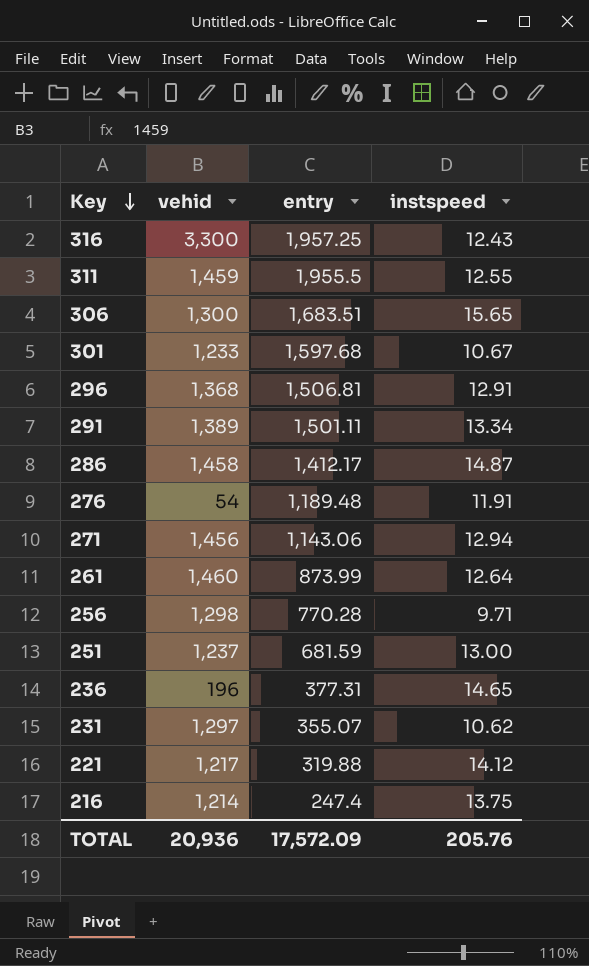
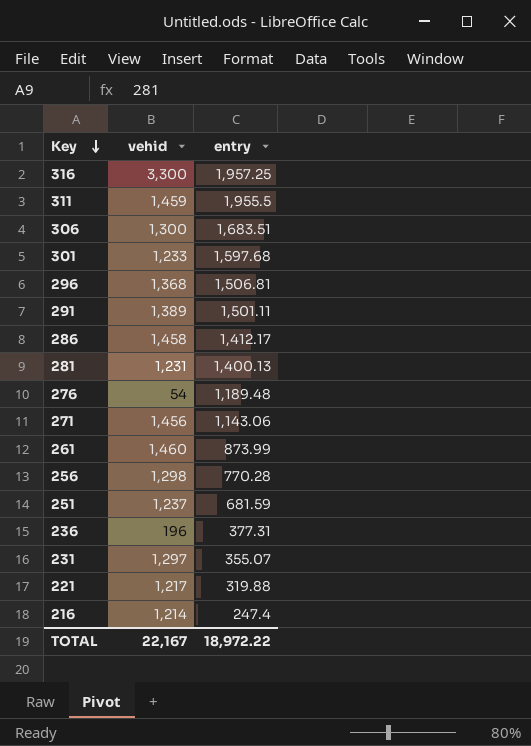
column instspeed | position: 4 -> none
row 281: none -> 1,231 | 1,400.13
TOTAL | vehid: 20,936 -> 22,167
TOTAL | entry: 17,572.09 -> 18,972.22

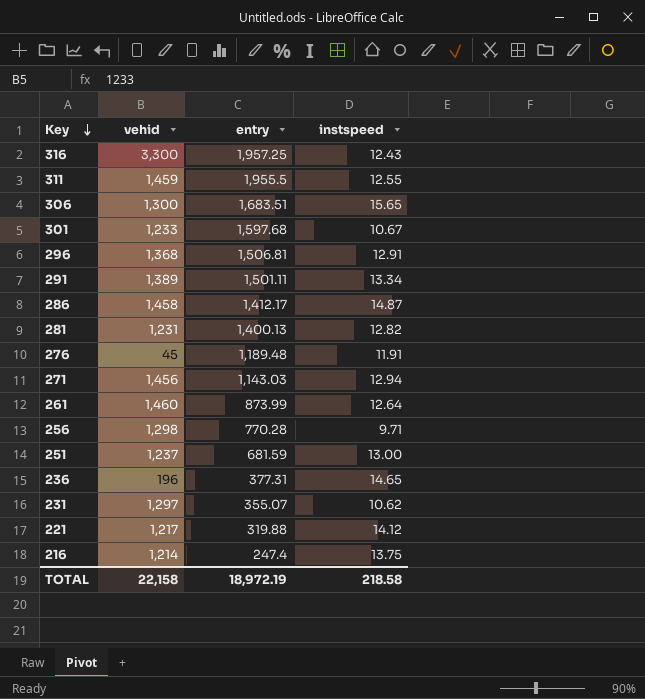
column instspeed | position: none -> 4
276 | vehid: 54 -> 45
271 | entry: 1,143.06 -> 1,143.03
TOTAL | vehid: 22,167 -> 22,158
TOTAL | entry: 18,972.22 -> 18,972.19

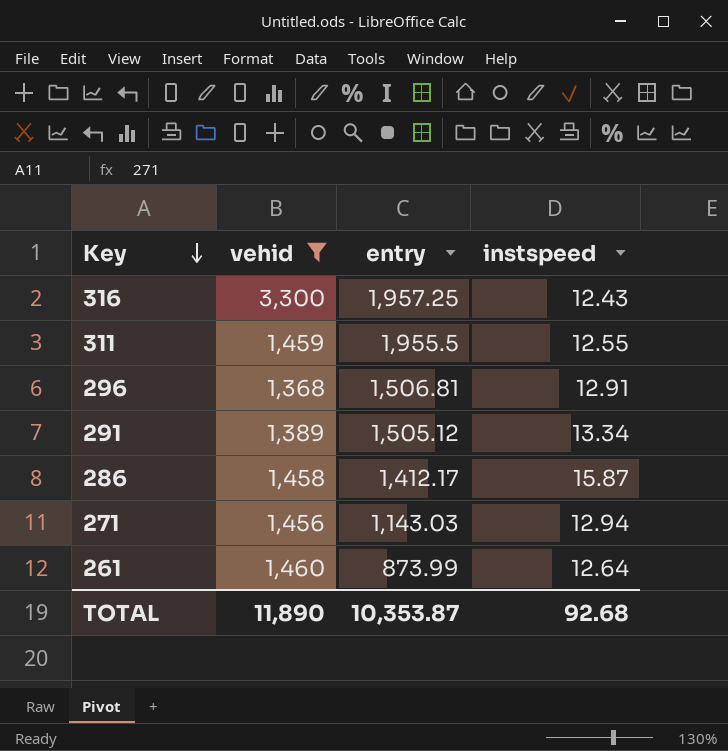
filter: none -> vehid >= 1,368
291 | entry: 1,501.11 -> 1,505.12
286 | instspeed: 14.87 -> 15.87
TOTAL | vehid: 22,158 -> 11,890
TOTAL | entry: 18,972.19 -> 10,353.87
TOTAL | instspeed: 218.58 -> 92.68

